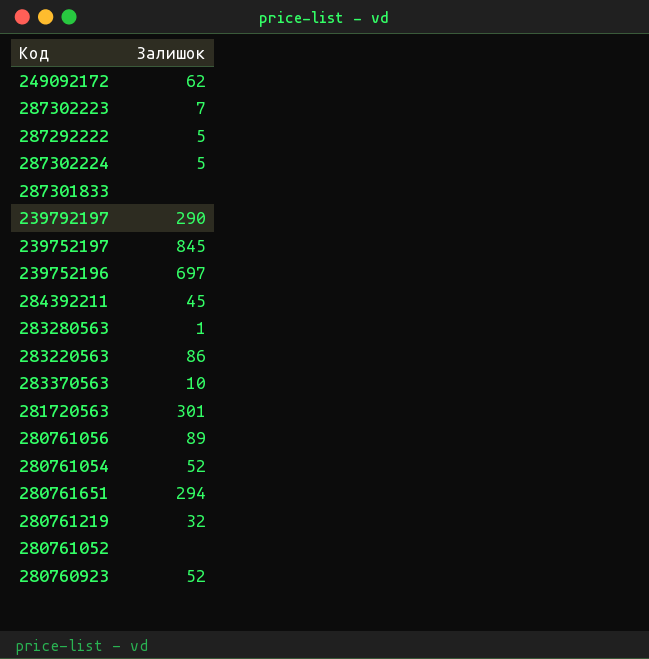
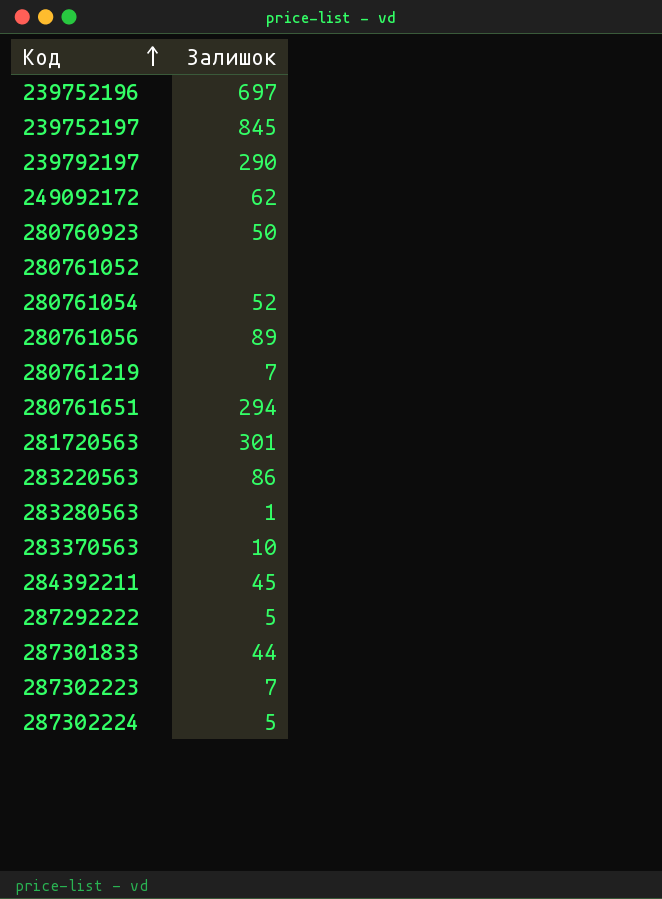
row order: none -> Код ascending
280760923 | Залишок: 52 -> 50
280761219 | Залишок: 32 -> 7
287301833 | Залишок: none -> 44

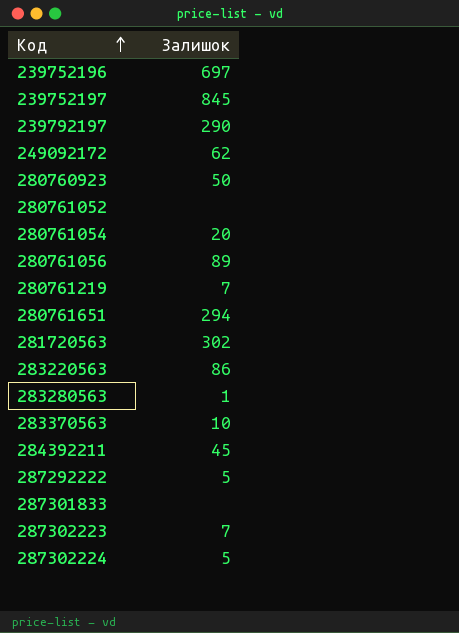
280761054 | Залишок: 52 -> 20
281720563 | Залишок: 301 -> 302
287301833 | Залишок: 44 -> none

